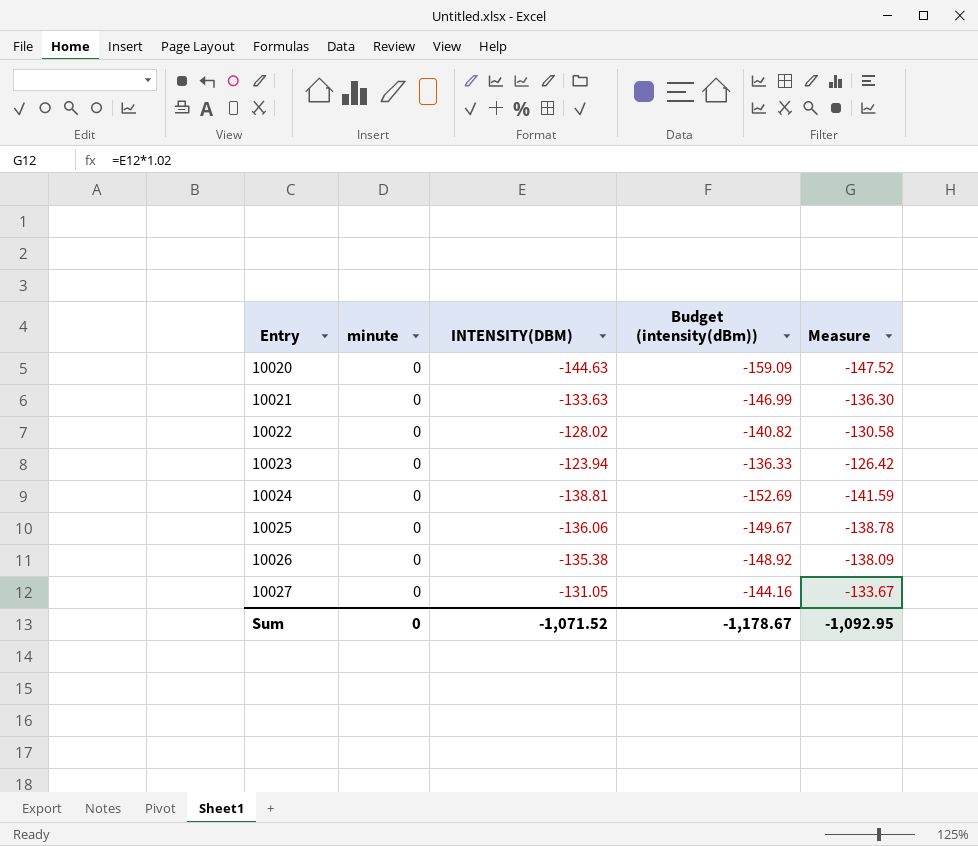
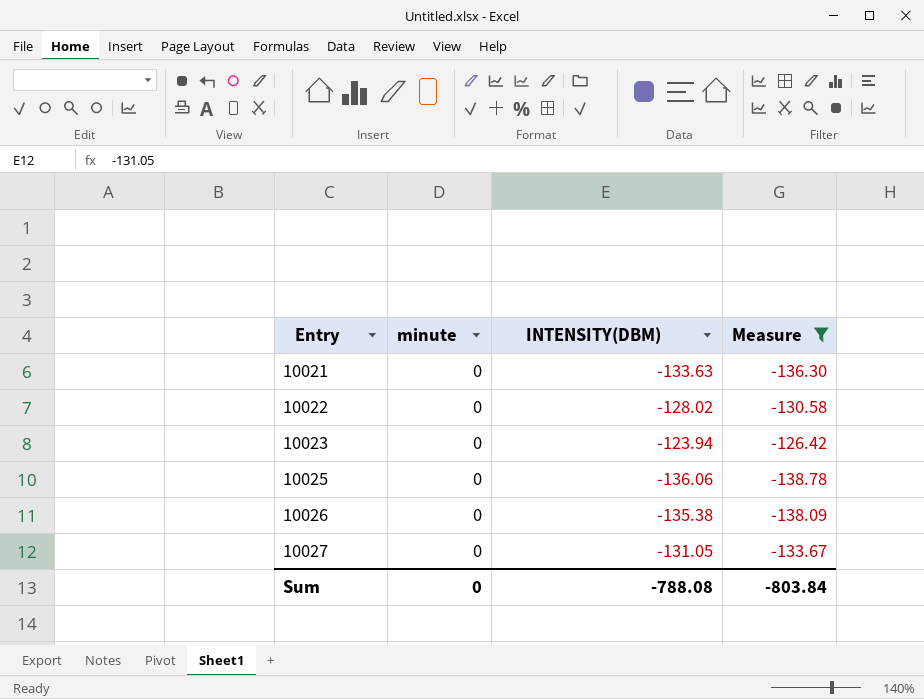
filter: none -> Measure >= -138.78
column Budget (intensity(dBm)) | formula: [INTENSITY(DBM)] * 1.1 -> none
Sum | INTENSITY(DBM): -1,071.52 -> -788.08
Sum | Measure: -1,092.95 -> -803.84

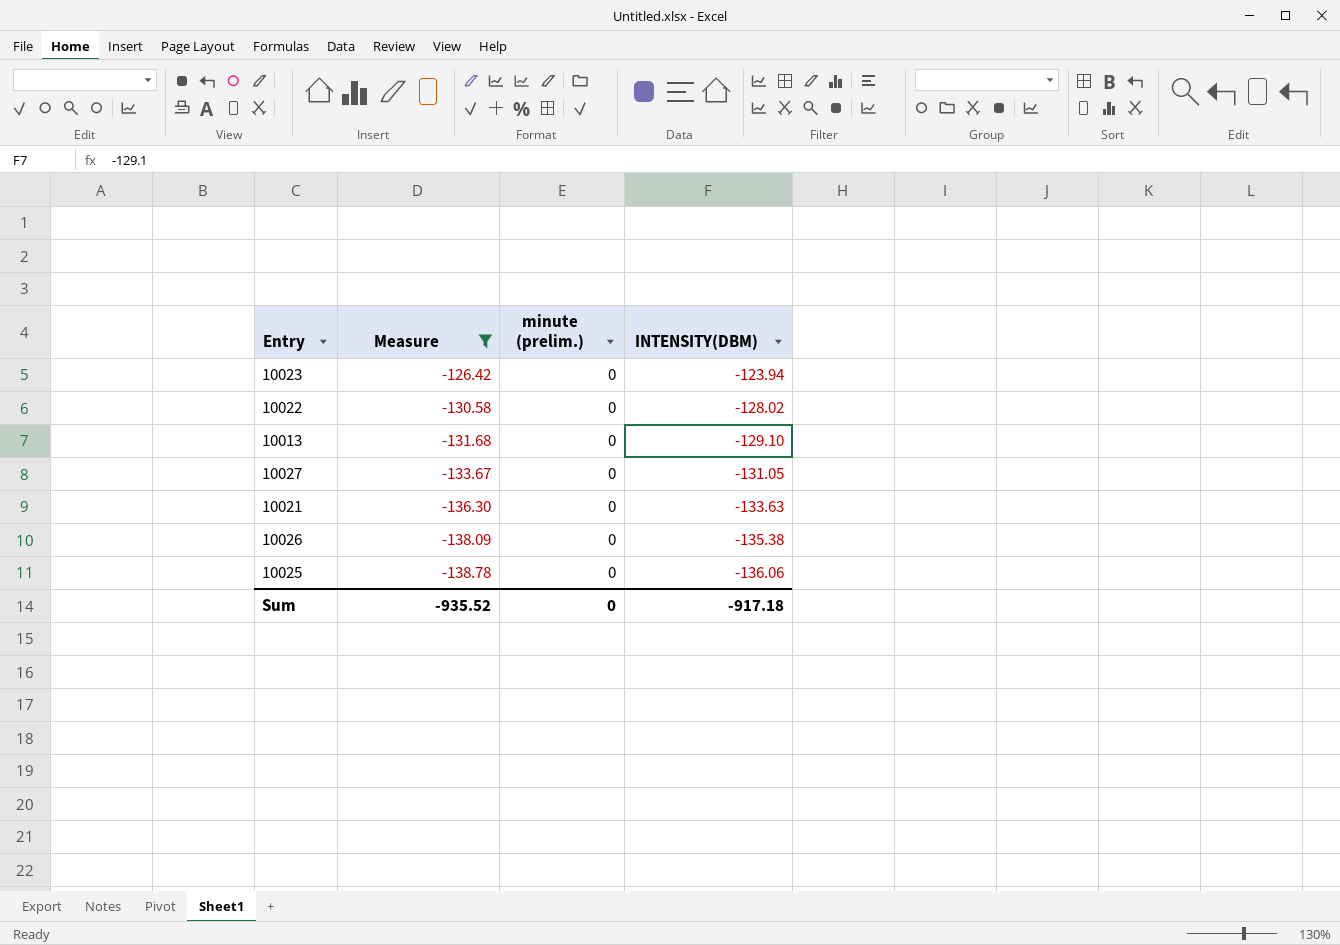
row order: Entry ascending -> Measure descending
column Measure | position: 4 -> 2
column name: minute -> minute (prelim.)
row 10013: none -> -131.68 | 0 | -129.10
Sum | Measure: -803.84 -> -935.52
Sum | INTENSITY(DBM): -788.08 -> -917.18

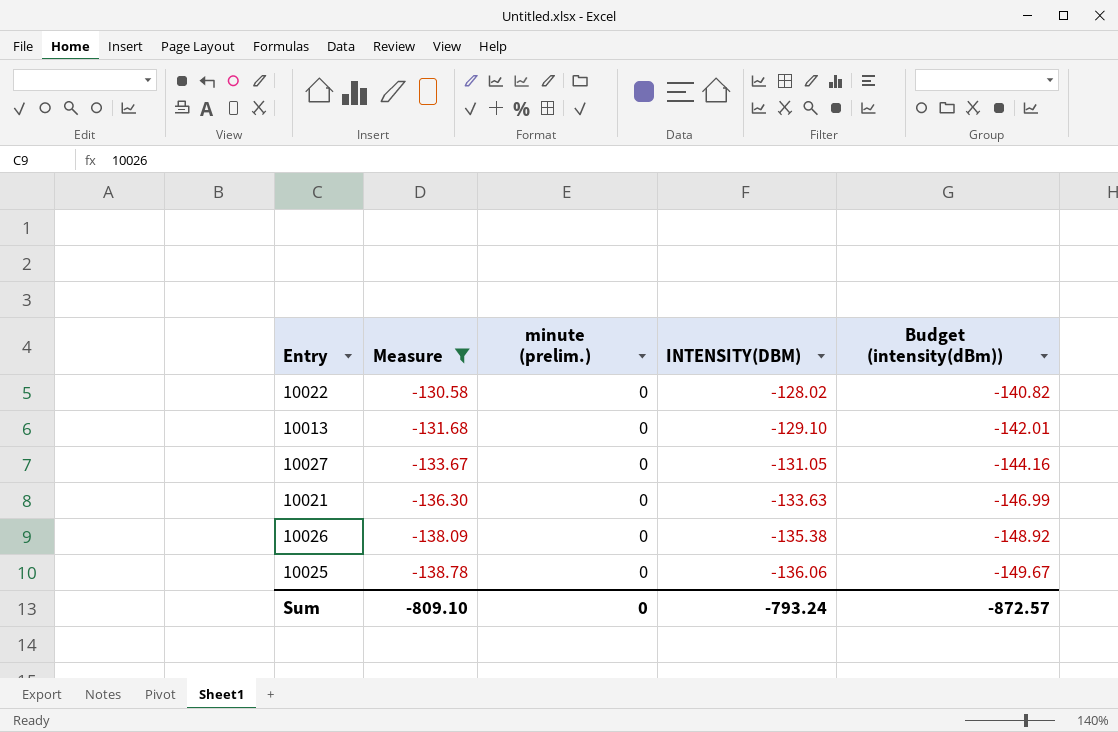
column Budget (intensity(dBm)) | formula: none -> [INTENSITY(DBM)] * 1.1
row 10023: -126.42 | 0 | -123.94 -> none
Sum | Measure: -935.52 -> -809.10
Sum | INTENSITY(DBM): -917.18 -> -793.24

